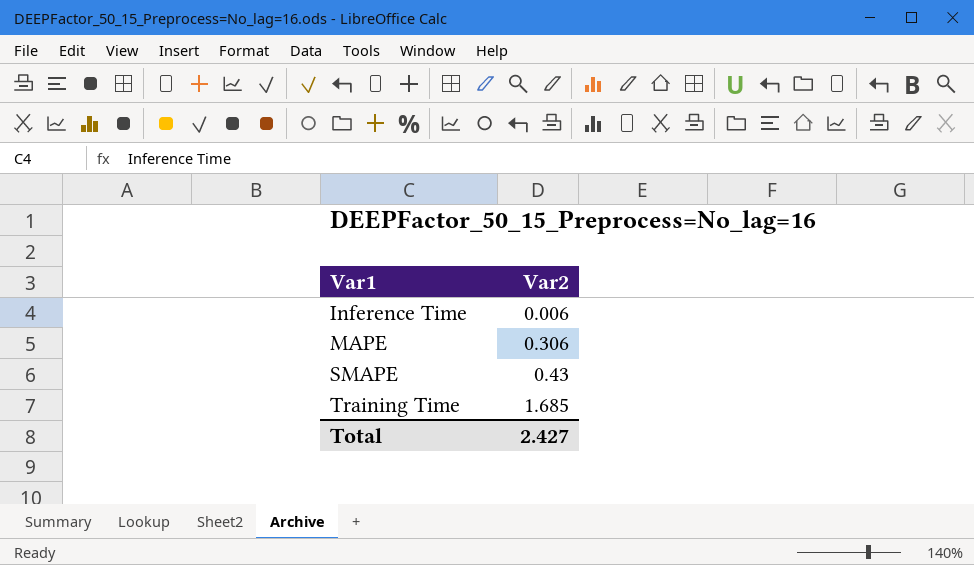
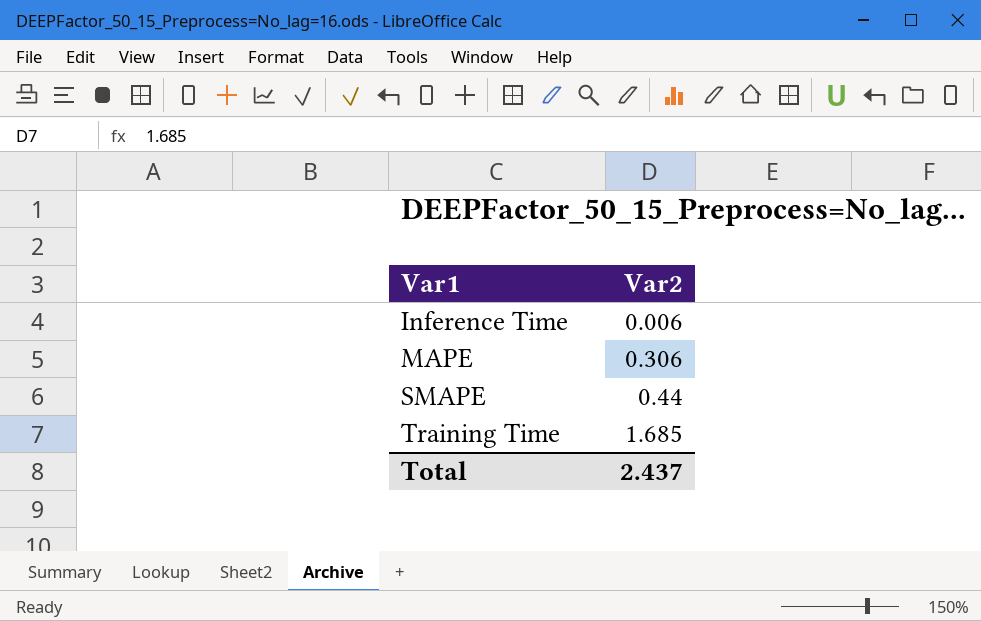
SMAPE | Var2: 0.43 -> 0.44
Total | Var2: 2.427 -> 2.437

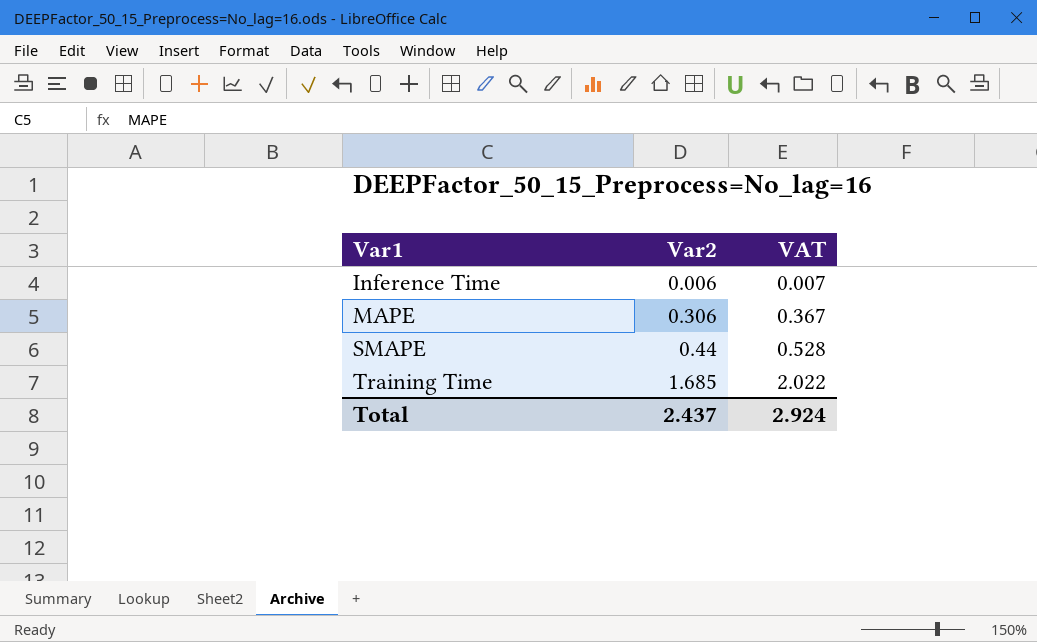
column VAT | formula: none -> [Var2] * 1.2

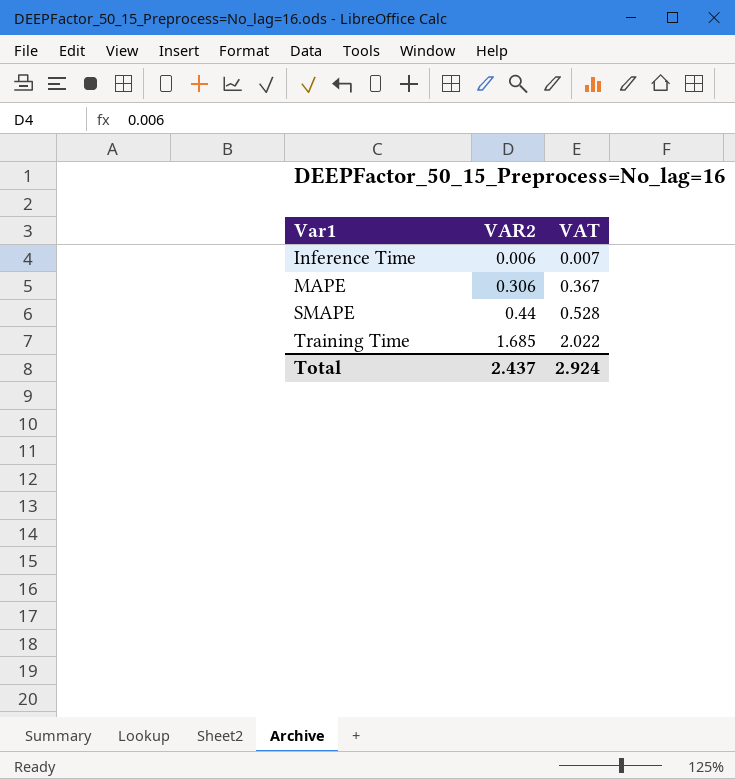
column name: Var2 -> VAR2

